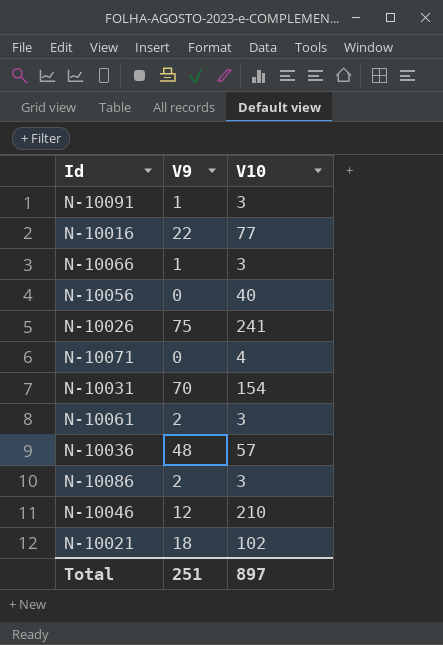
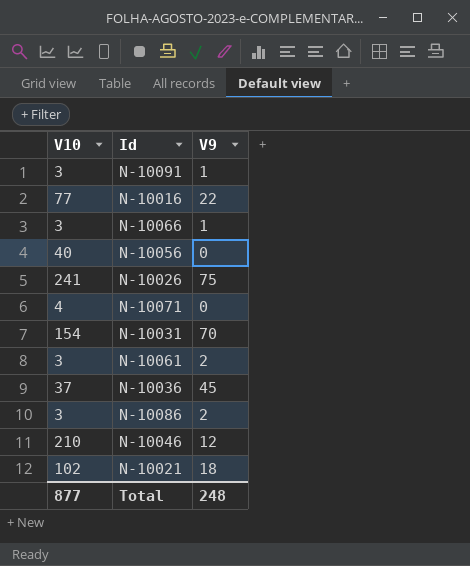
column V10 | position: 3 -> 1
N-10036 | V10: 57 -> 37
N-10036 | V9: 48 -> 45
Total | V10: 897 -> 877
Total | V9: 251 -> 248

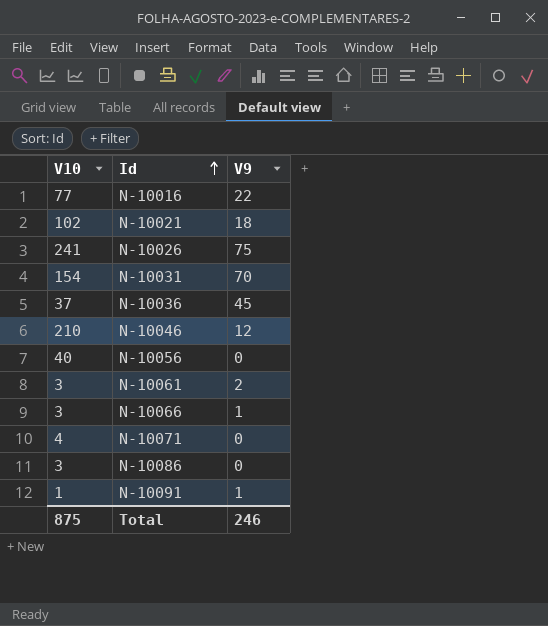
row order: none -> Id ascending
N-10086 | V9: 2 -> 0
N-10091 | V10: 3 -> 1
Total | V10: 877 -> 875
Total | V9: 248 -> 246

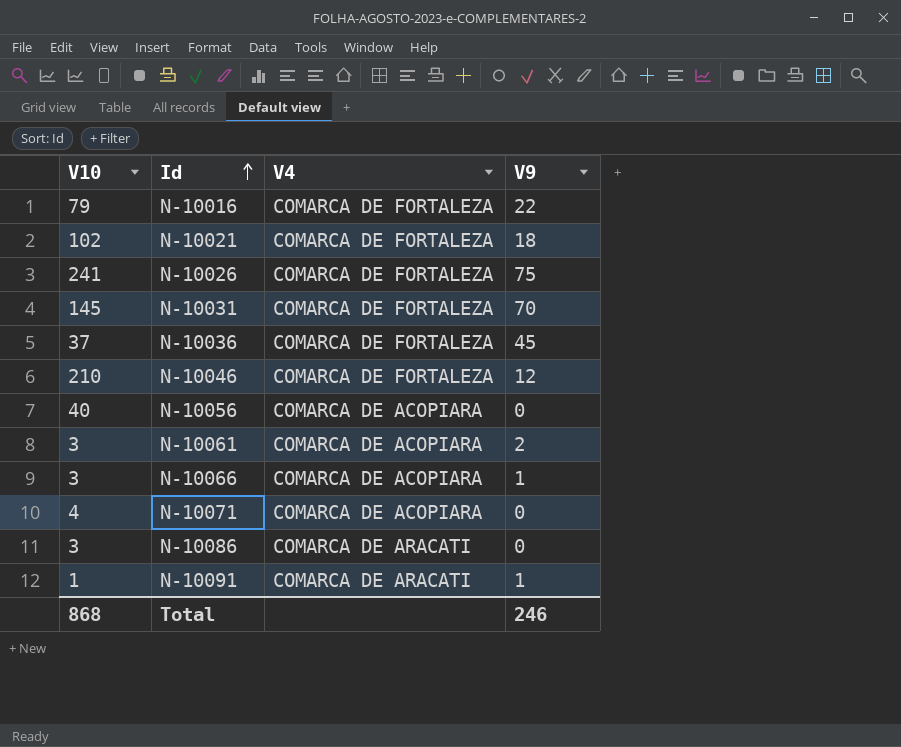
column V4 | position: none -> 3
N-10016 | V10: 77 -> 79
N-10031 | V10: 154 -> 145
Total | V10: 875 -> 868

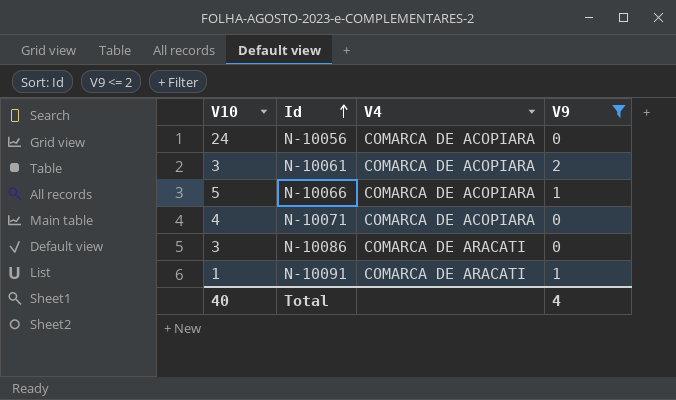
filter: none -> V9 <= 2
N-10056 | V10: 40 -> 24
N-10066 | V10: 3 -> 5
Total | V10: 868 -> 40
Total | V9: 246 -> 4

